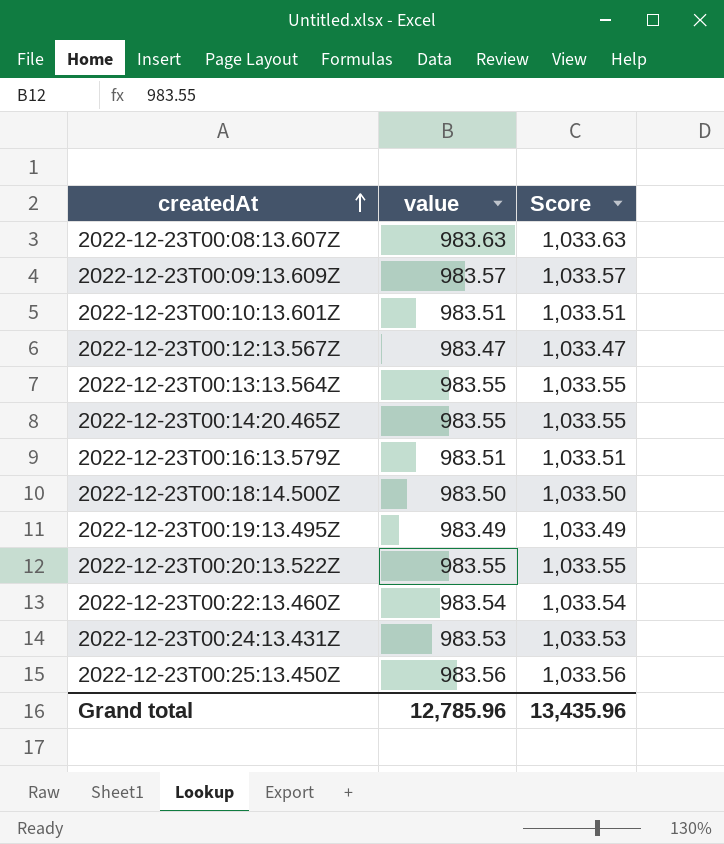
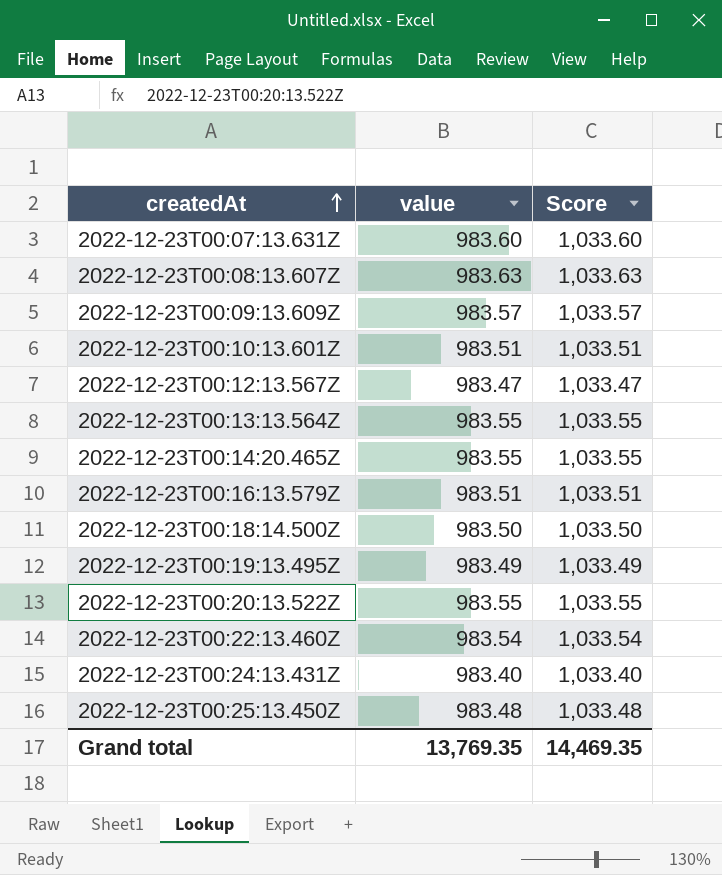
row 2022-12-23T00:07:13.631Z: none -> 983.60 | 1,033.60
2022-12-23T00:24:13.431Z | value: 983.53 -> 983.40
2022-12-23T00:24:13.431Z | Score: 1,033.53 -> 1,033.40
2022-12-23T00:25:13.450Z | value: 983.56 -> 983.48
2022-12-23T00:25:13.450Z | Score: 1,033.56 -> 1,033.48
Grand total | value: 12,785.96 -> 13,769.35
Grand total | Score: 13,435.96 -> 14,469.35

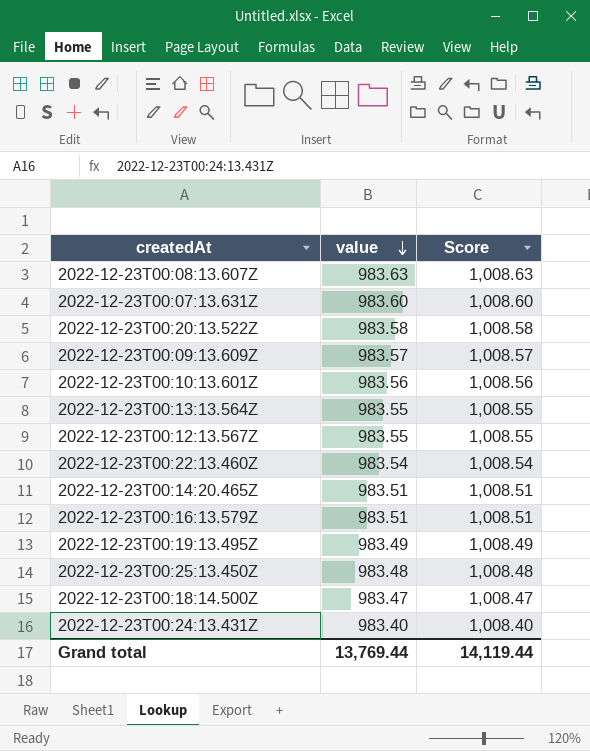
row order: createdAt ascending -> value descending
column Score | formula: [value] + 50 -> [value] + 25
2022-12-23T00:20:13.522Z | value: 983.55 -> 983.58
2022-12-23T00:10:13.601Z | value: 983.51 -> 983.56
2022-12-23T00:12:13.567Z | value: 983.47 -> 983.55
2022-12-23T00:14:20.465Z | value: 983.55 -> 983.51
2022-12-23T00:18:14.500Z | value: 983.50 -> 983.47
Grand total | value: 13,769.35 -> 13,769.44
Grand total | Score: 14,469.35 -> 14,119.44

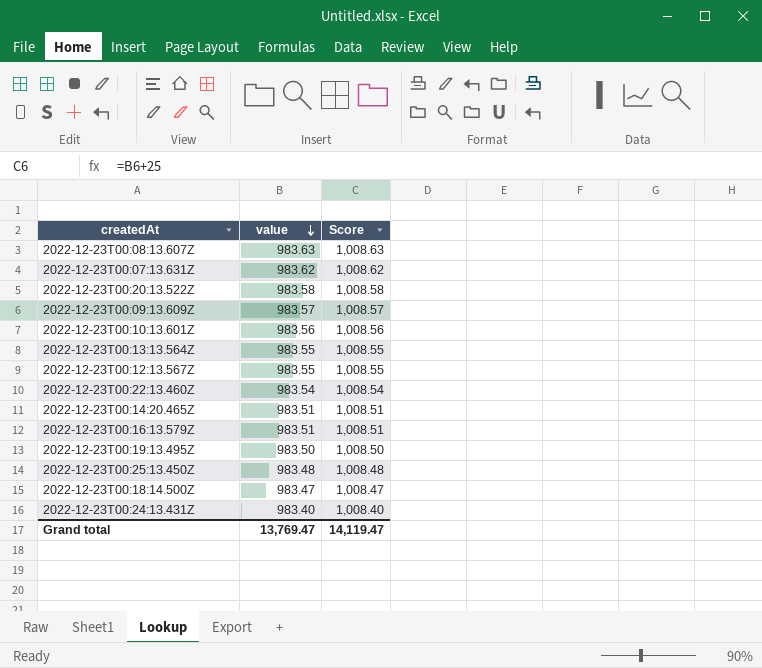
2022-12-23T00:07:13.631Z | value: 983.60 -> 983.62
2022-12-23T00:07:13.631Z | Score: 1,008.60 -> 1,008.62
2022-12-23T00:19:13.495Z | value: 983.49 -> 983.50
2022-12-23T00:19:13.495Z | Score: 1,008.49 -> 1,008.50
Grand total | value: 13,769.44 -> 13,769.47
Grand total | Score: 14,119.44 -> 14,119.47

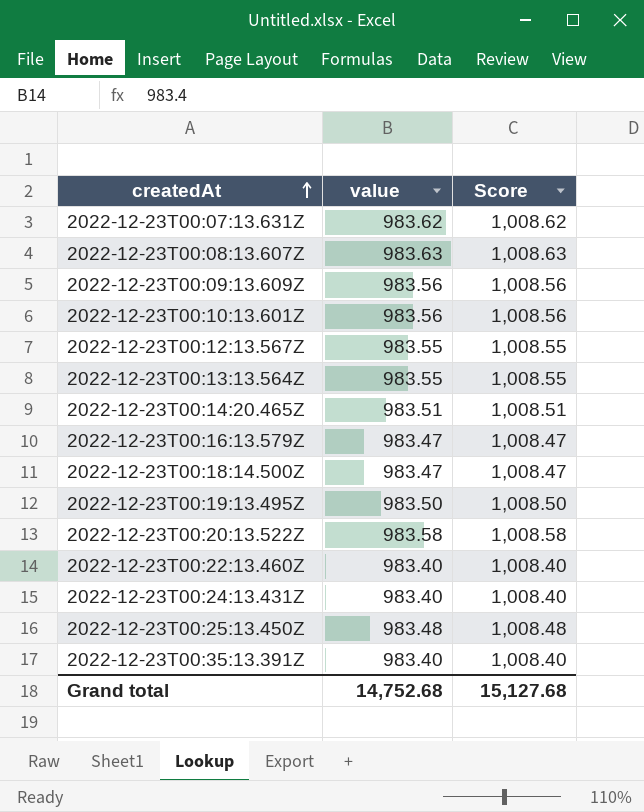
row order: value descending -> createdAt ascending
2022-12-23T00:09:13.609Z | value: 983.57 -> 983.56
2022-12-23T00:09:13.609Z | Score: 1,008.57 -> 1,008.56
2022-12-23T00:16:13.579Z | value: 983.51 -> 983.47
2022-12-23T00:16:13.579Z | Score: 1,008.51 -> 1,008.47
2022-12-23T00:22:13.460Z | value: 983.54 -> 983.40
2022-12-23T00:22:13.460Z | Score: 1,008.54 -> 1,008.40
row 2022-12-23T00:35:13.391Z: none -> 983.40 | 1,008.40
Grand total | value: 13,769.47 -> 14,752.68
Grand total | Score: 14,119.47 -> 15,127.68

